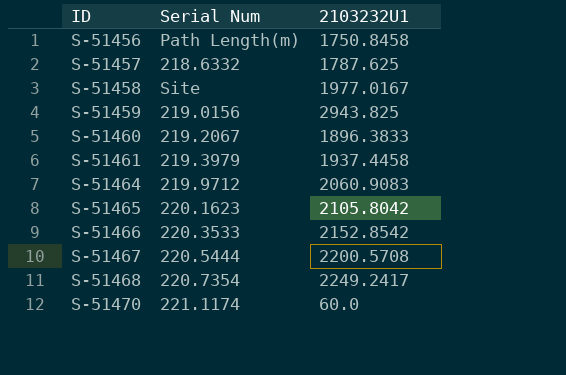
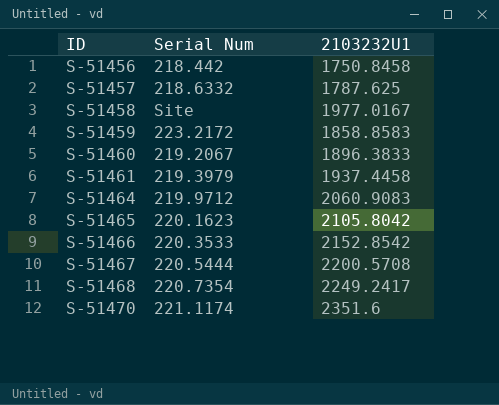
S-51456 | Serial Num: Path Length(m) -> 218.442
S-51459 | Serial Num: 219.0156 -> 223.2172
S-51459 | 2103232U1: 2943.825 -> 1858.8583
S-51470 | 2103232U1: 60.0 -> 2351.6

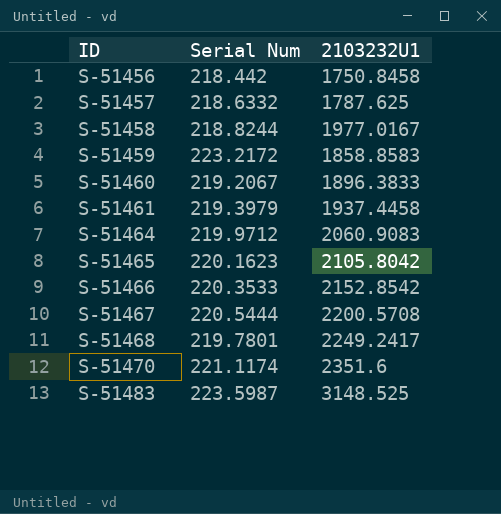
S-51458 | Serial Num: Site -> 218.8244
S-51468 | Serial Num: 220.7354 -> 219.7801
row S-51483: none -> 223.5987 | 3148.525

